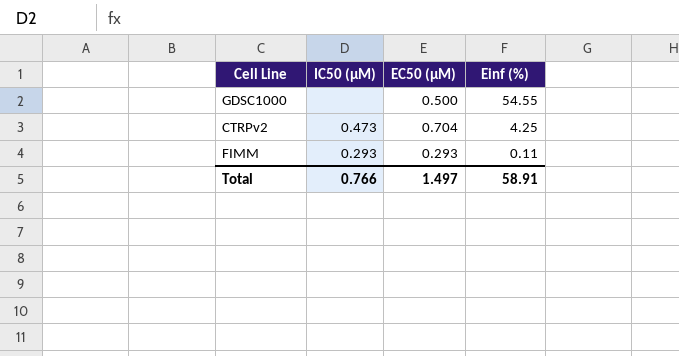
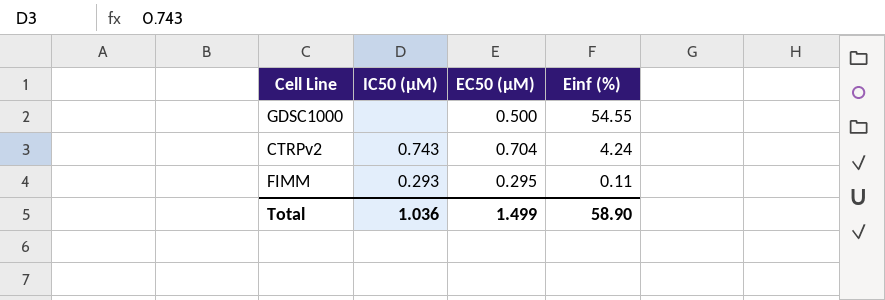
CTRPv2 | IC50 (µM): 0.473 -> 0.743
CTRPv2 | Einf (%): 4.25 -> 4.24
FIMM | EC50 (µM): 0.293 -> 0.295
Total | IC50 (µM): 0.766 -> 1.036
Total | EC50 (µM): 1.497 -> 1.499
Total | Einf (%): 58.91 -> 58.90

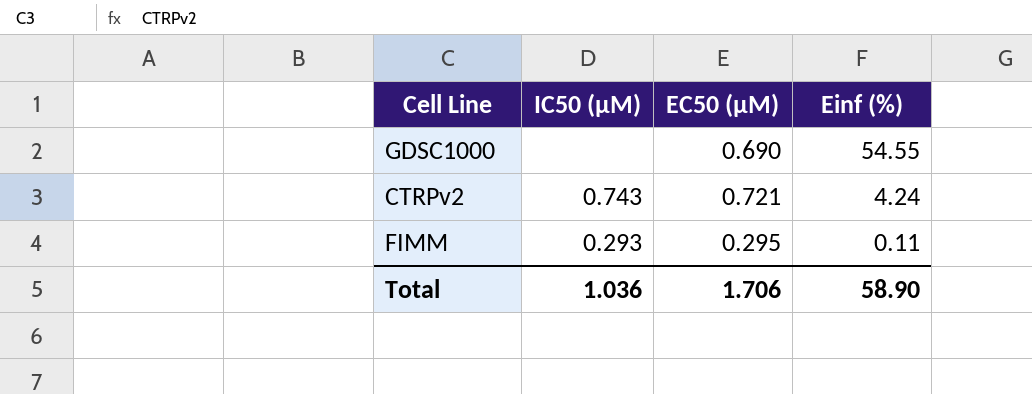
GDSC1000 | EC50 (µM): 0.500 -> 0.690
CTRPv2 | EC50 (µM): 0.704 -> 0.721
Total | EC50 (µM): 1.499 -> 1.706

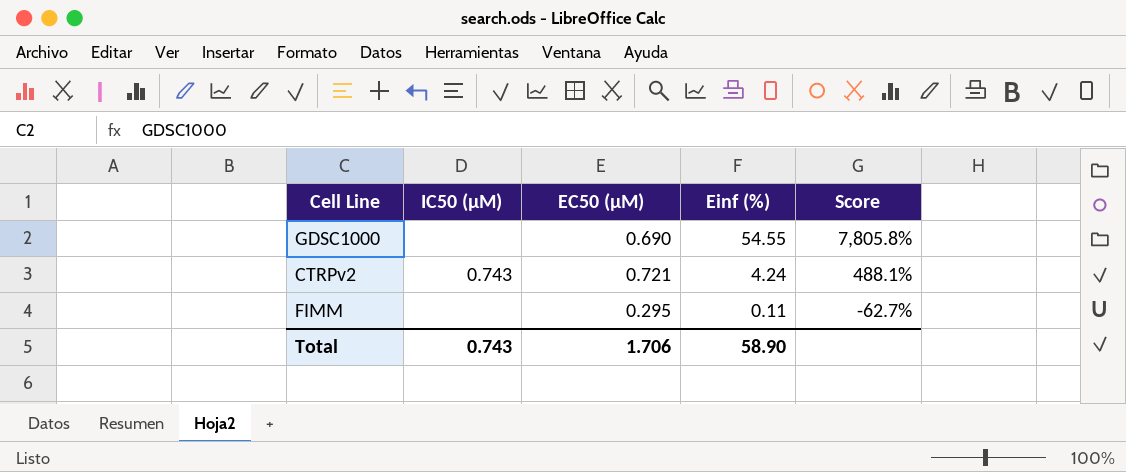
column Score | formula: none -> ([Einf (%)] - [EC50 (µM)]) / [EC50 (µM)]
FIMM | IC50 (µM): 0.293 -> none
Total | IC50 (µM): 1.036 -> 0.743

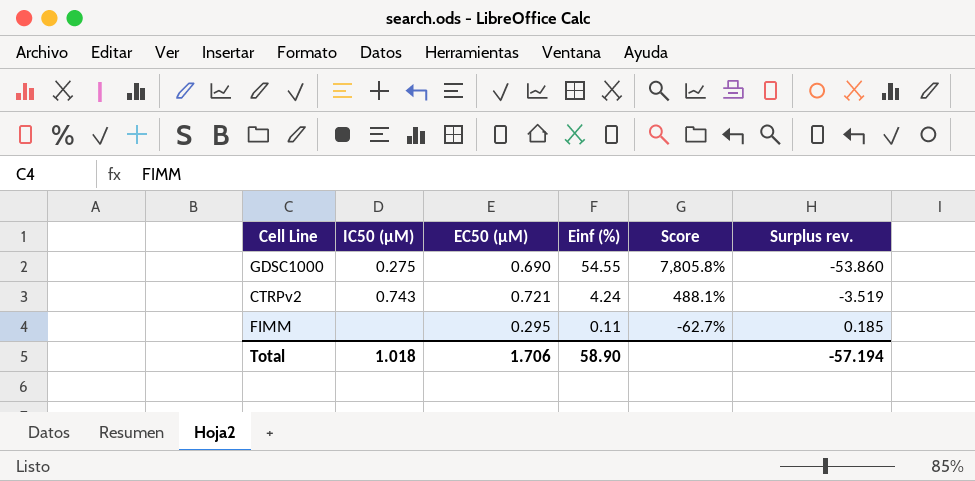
column Surplus rev. | formula: none -> [EC50 (µM)] - [Einf (%)]
GDSC1000 | IC50 (µM): none -> 0.275
Total | IC50 (µM): 0.743 -> 1.018

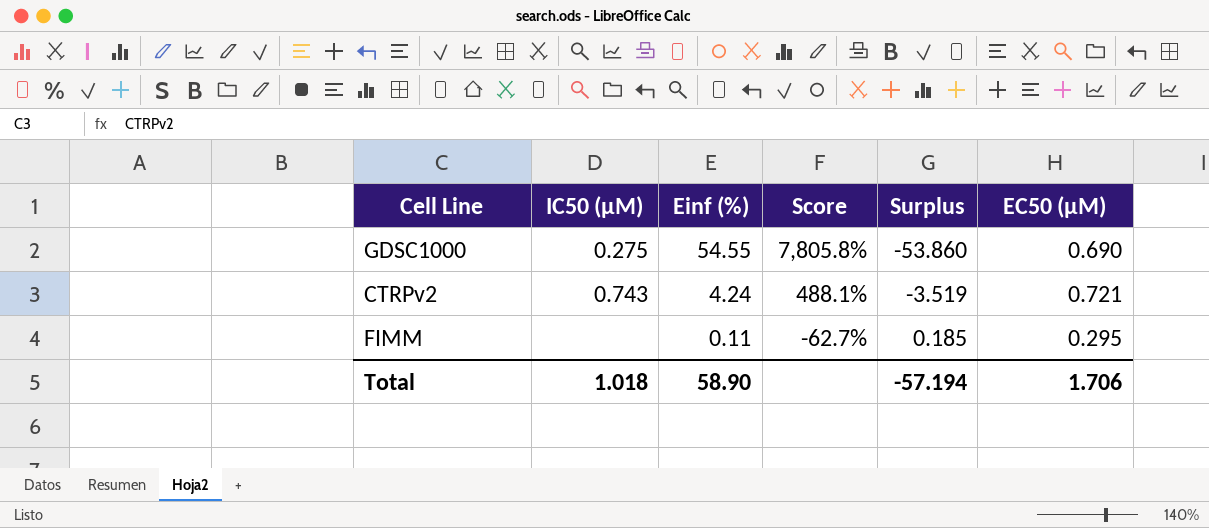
column name: Surplus rev. -> Surplus
column EC50 (µM) | position: 3 -> 6

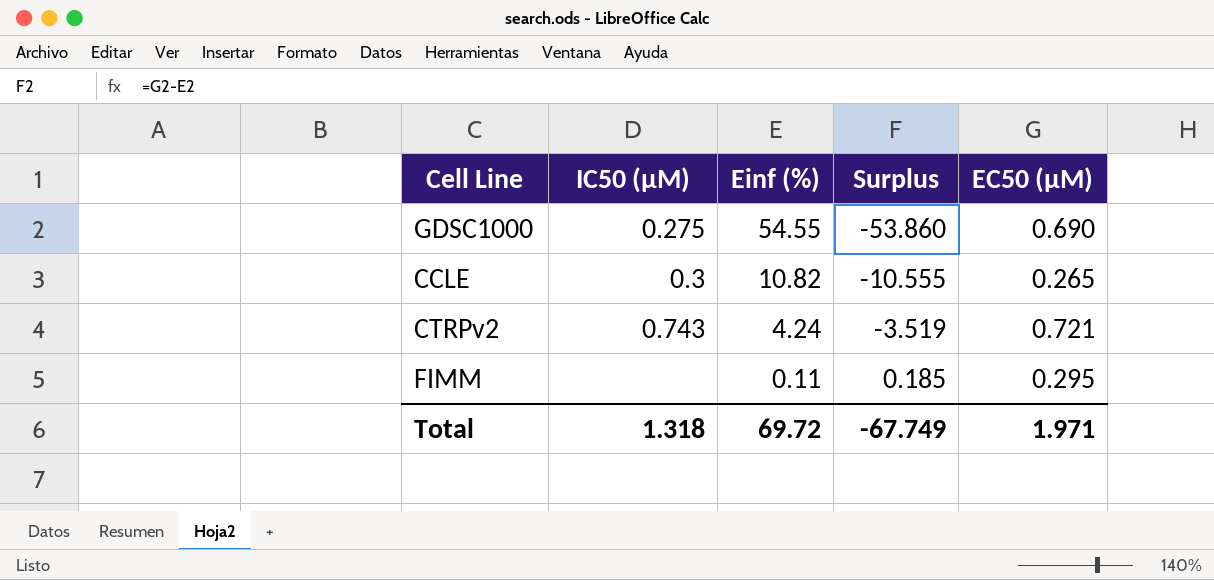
column Score | formula: ([Einf (%)] - [EC50 (µM)]) / [EC50 (µM)] -> none
row CCLE: none -> 0.3 | 10.82 | -10.555 | 0.265
Total | IC50 (µM): 1.018 -> 1.318
Total | Einf (%): 58.90 -> 69.72
Total | Surplus: -57.194 -> -67.749
Total | EC50 (µM): 1.706 -> 1.971

